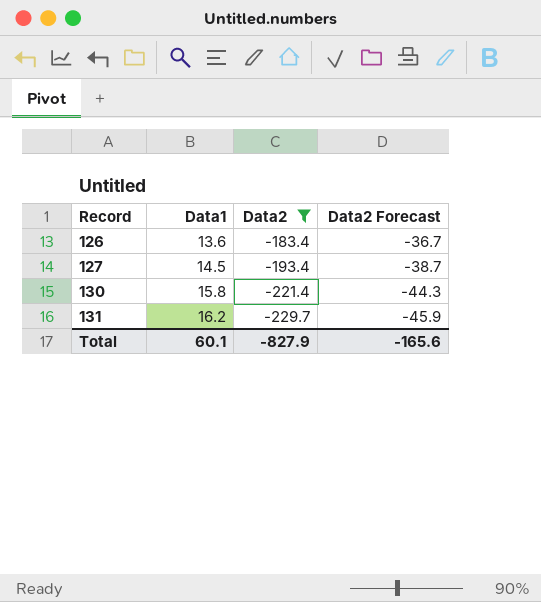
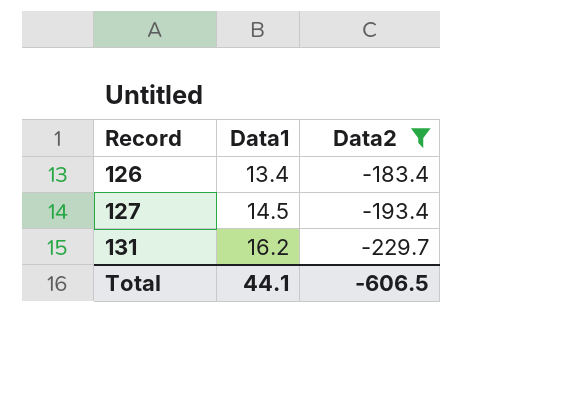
column Data2 Forecast | formula: [Data2] * 0.2 -> none
row 130: 15.8 | -221.4 | -44.3 -> none
126 | Data1: 13.6 -> 13.4
Total | Data1: 60.1 -> 44.1
Total | Data2: -827.9 -> -606.5

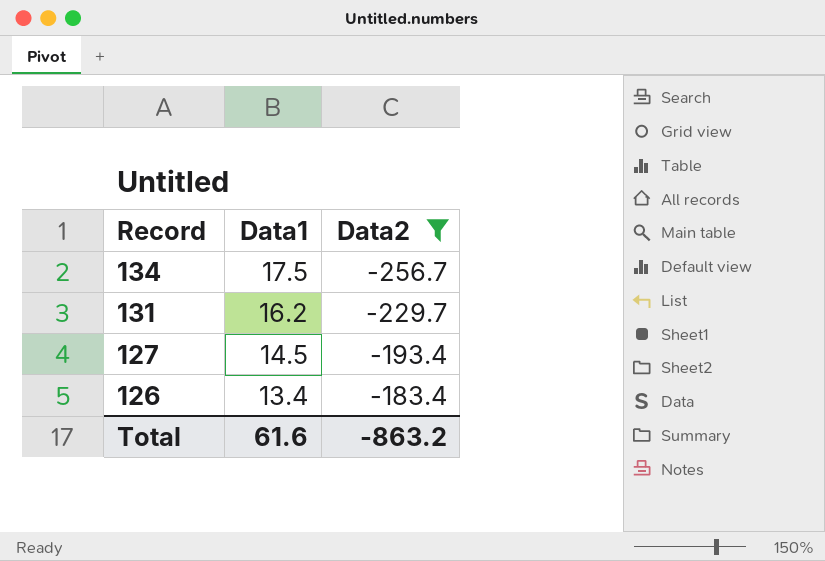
row order: Record ascending -> Record descending
row 134: none -> 17.5 | -256.7
Total | Data1: 44.1 -> 61.6
Total | Data2: -606.5 -> -863.2

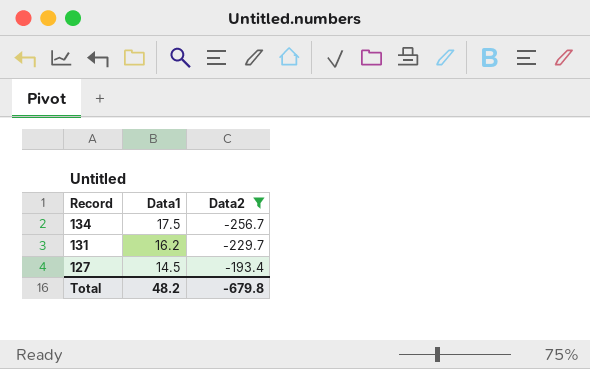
row 126: 13.4 | -183.4 -> none
Total | Data1: 61.6 -> 48.2
Total | Data2: -863.2 -> -679.8

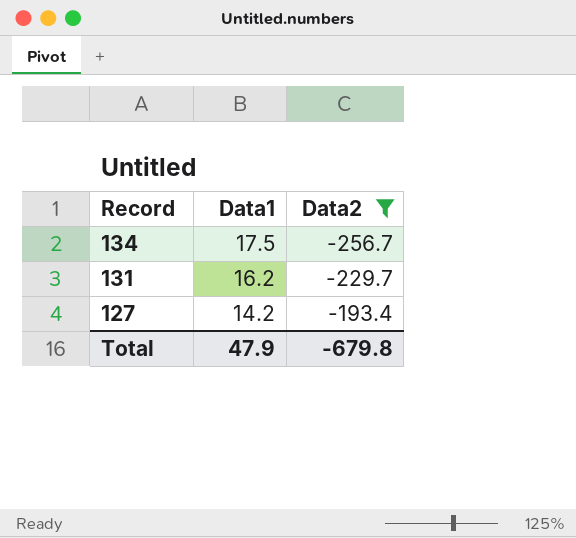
127 | Data1: 14.5 -> 14.2
Total | Data1: 48.2 -> 47.9

